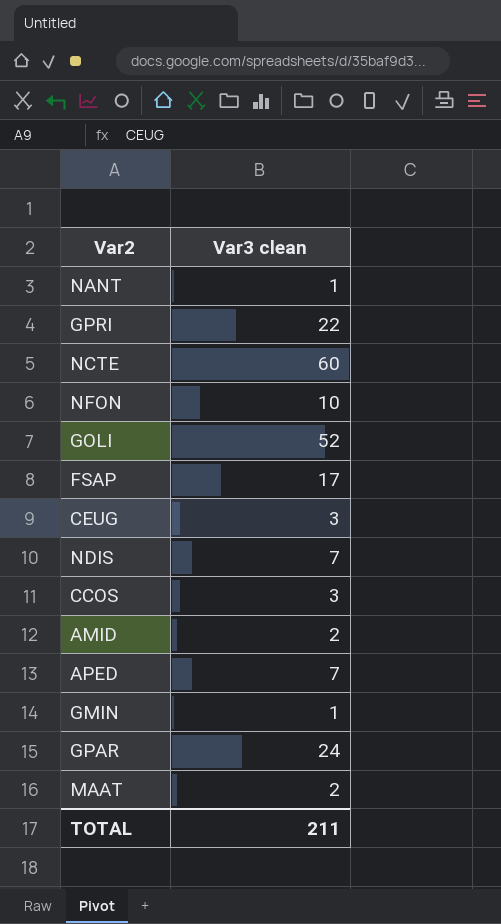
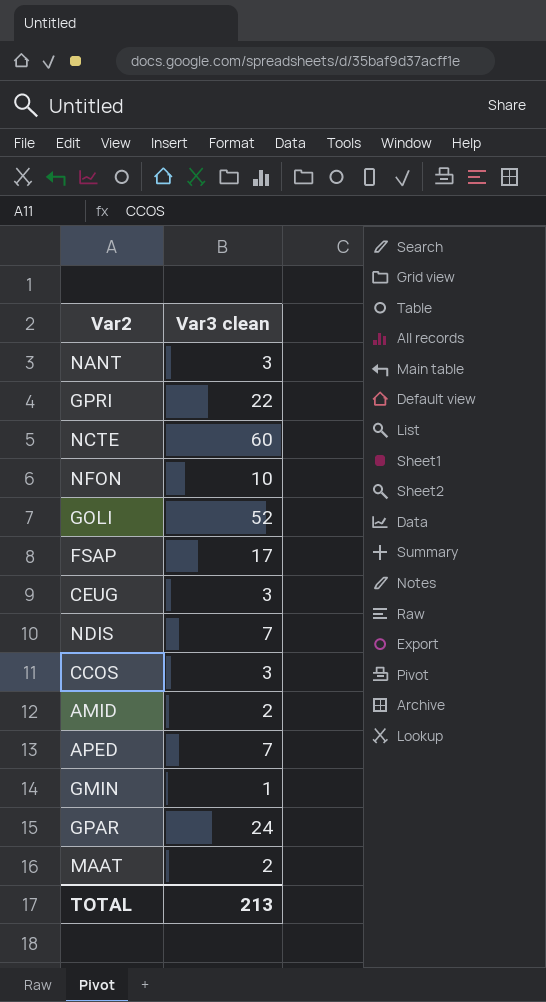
NANT | Var3 clean: 1 -> 3
TOTAL | Var3 clean: 211 -> 213

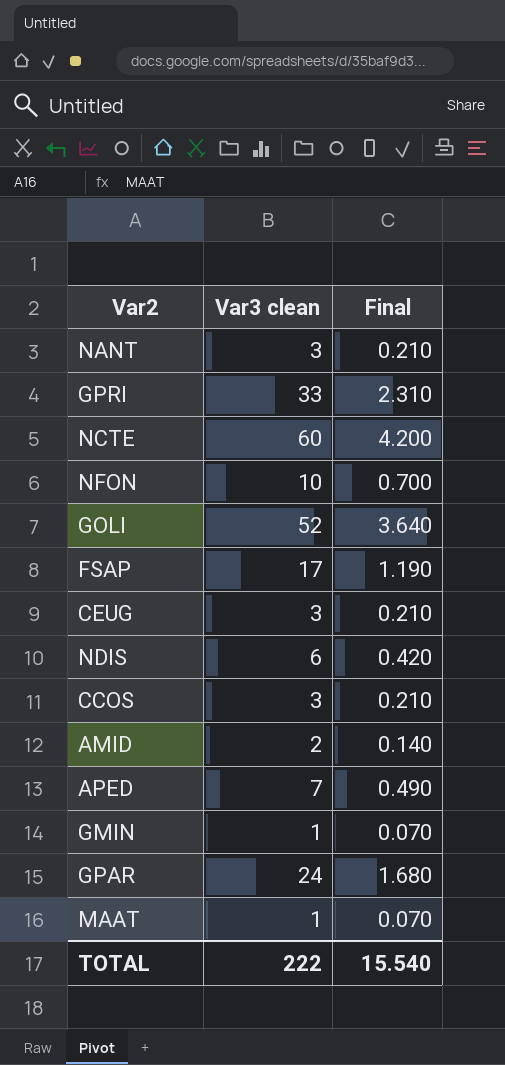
column Final | formula: none -> [Var3 clean] * 0.07
GPRI | Var3 clean: 22 -> 33
NDIS | Var3 clean: 7 -> 6
MAAT | Var3 clean: 2 -> 1
TOTAL | Var3 clean: 213 -> 222

